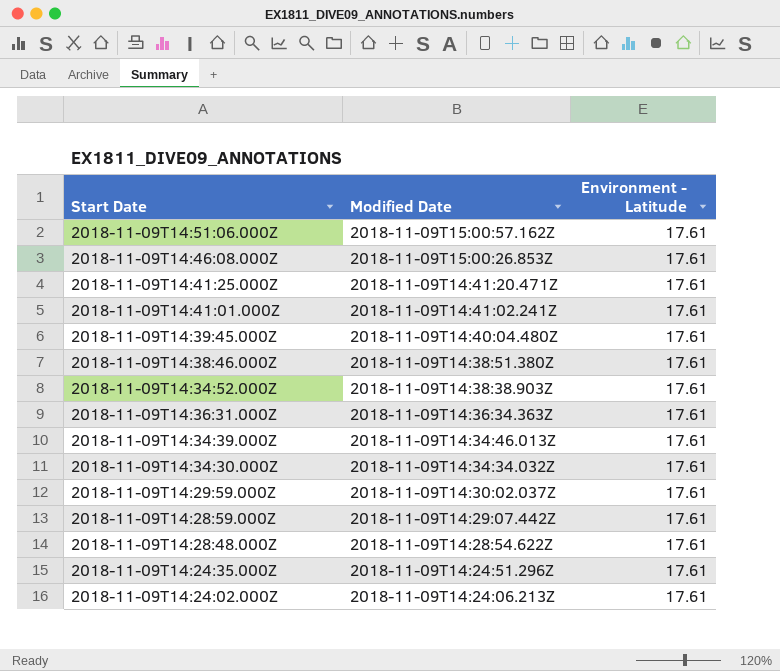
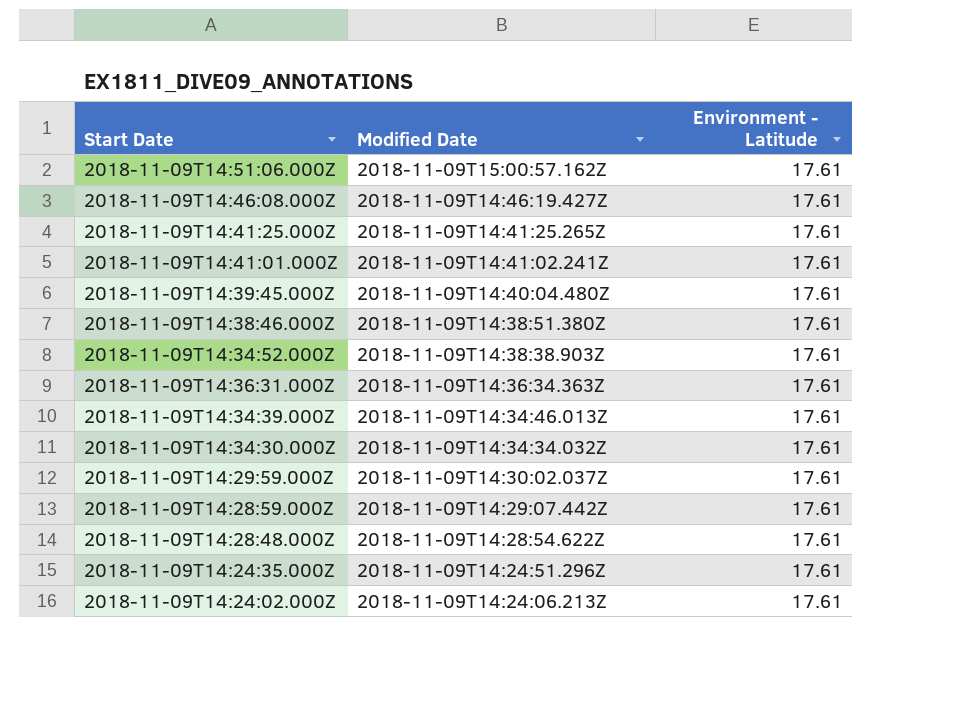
2018-11-09T14:46:08.000Z | Modified Date: 2018-11-09T15:00:26.853Z -> 2018-11-09T14:46:19.427Z
2018-11-09T14:41:25.000Z | Modified Date: 2018-11-09T14:41:20.471Z -> 2018-11-09T14:41:25.265Z

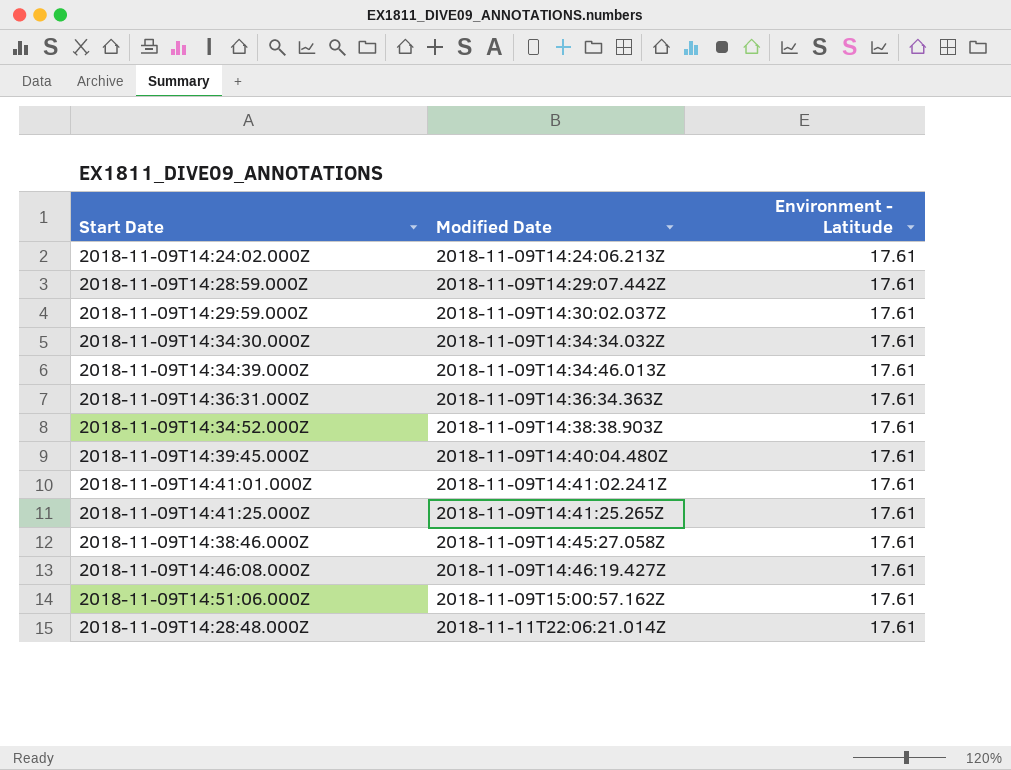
row order: Modified Date descending -> Modified Date ascending
row 2018-11-09T14:24:35.000Z: 2018-11-09T14:24:51.296Z | 17.61 -> none
2018-11-09T14:38:46.000Z | Modified Date: 2018-11-09T14:38:51.380Z -> 2018-11-09T14:45:27.058Z
2018-11-09T14:28:48.000Z | Modified Date: 2018-11-09T14:28:54.622Z -> 2018-11-11T22:06:21.014Z

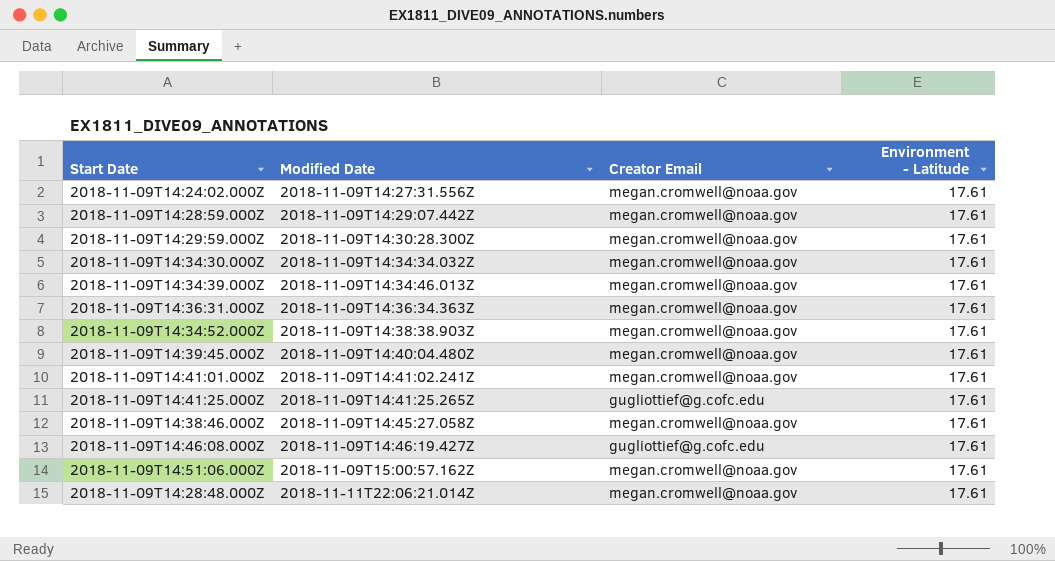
column Creator Email | position: none -> 3
2018-11-09T14:24:02.000Z | Modified Date: 2018-11-09T14:24:06.213Z -> 2018-11-09T14:27:31.556Z
2018-11-09T14:29:59.000Z | Modified Date: 2018-11-09T14:30:02.037Z -> 2018-11-09T14:30:28.300Z

